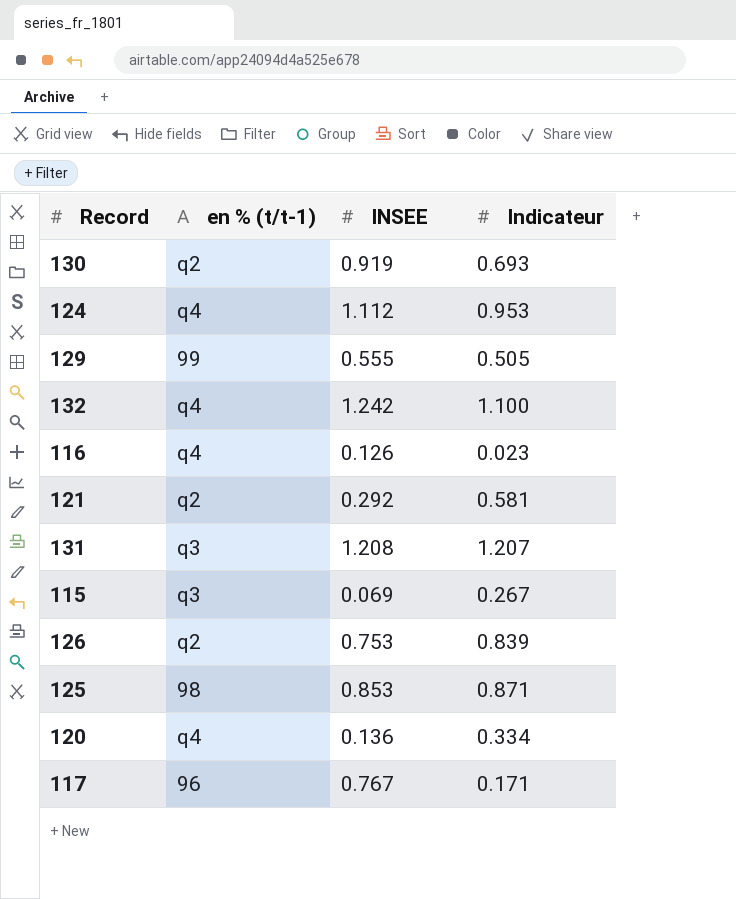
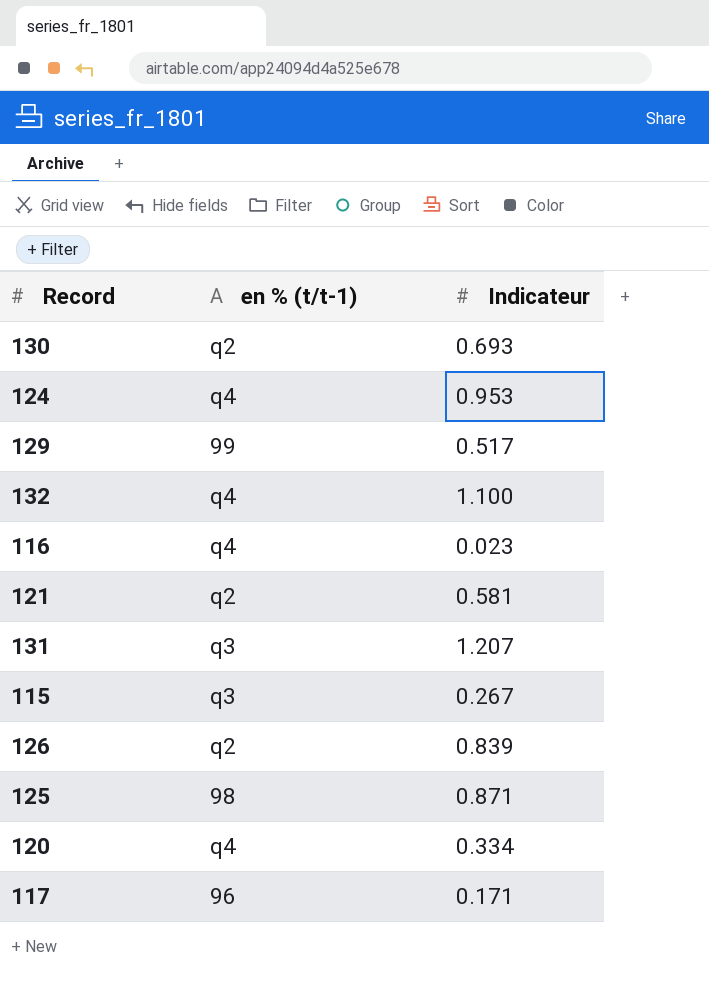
column INSEE | position: 3 -> none
129 | Indicateur: 0.505 -> 0.517

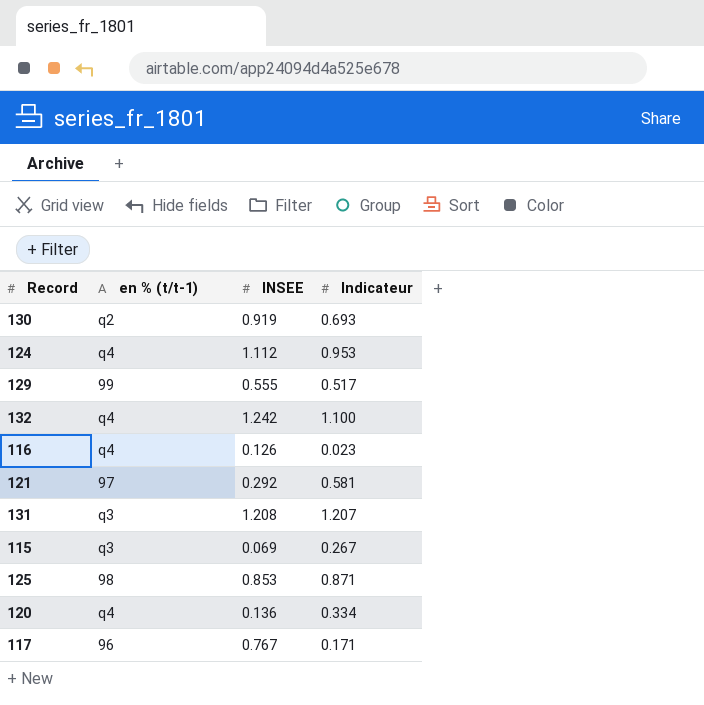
column INSEE | position: none -> 3
row 126: q2 | 0.839 -> none
121 | en % (t/t-1): q2 -> 97

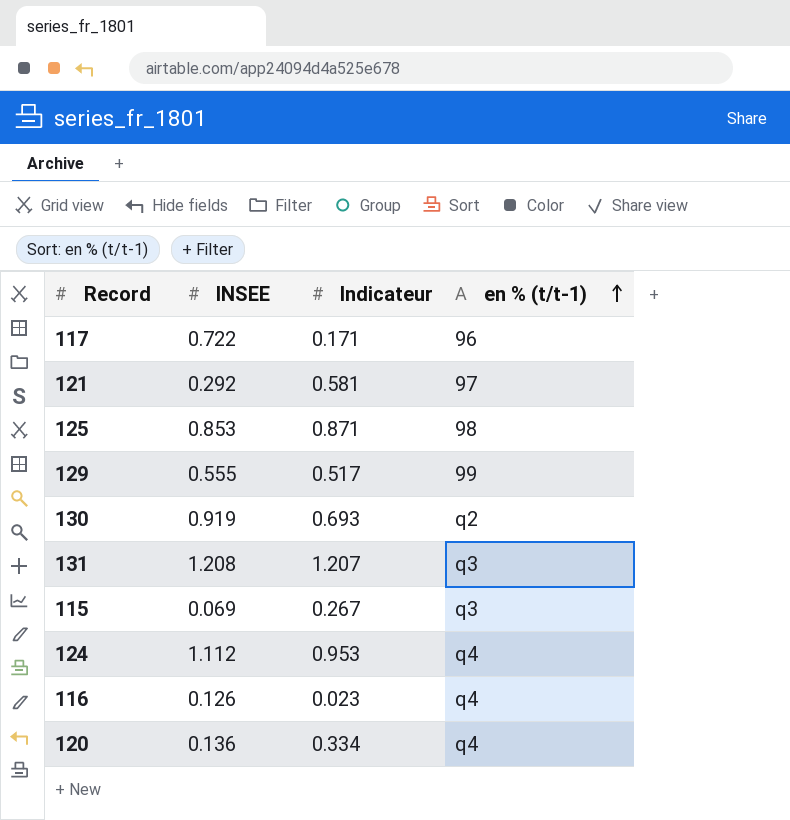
row order: none -> en % (t/t-1) ascending
column en % (t/t-1) | position: 2 -> 4
row 132: q4 | 1.242 | 1.100 -> none
117 | INSEE: 0.767 -> 0.722

